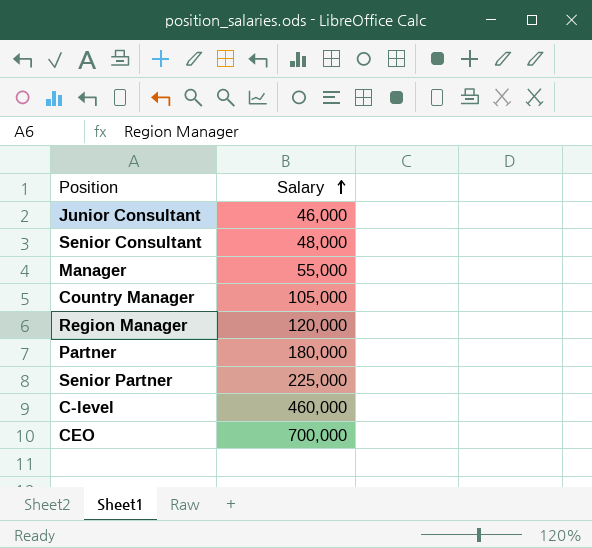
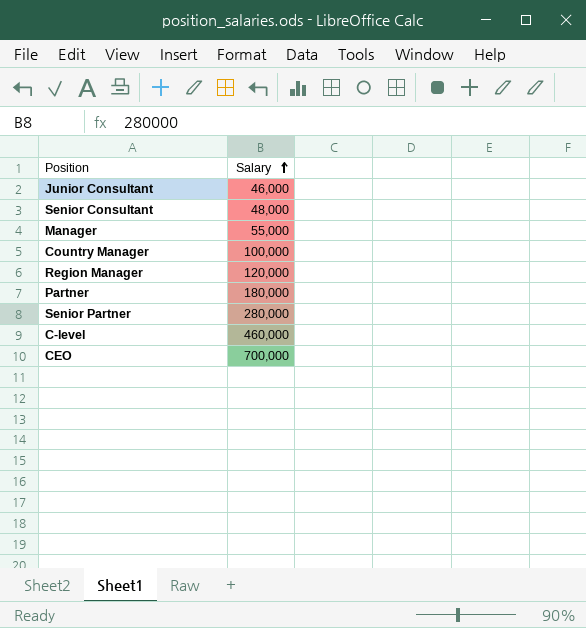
Country Manager | Salary: 105,000 -> 100,000
Senior Partner | Salary: 225,000 -> 280,000

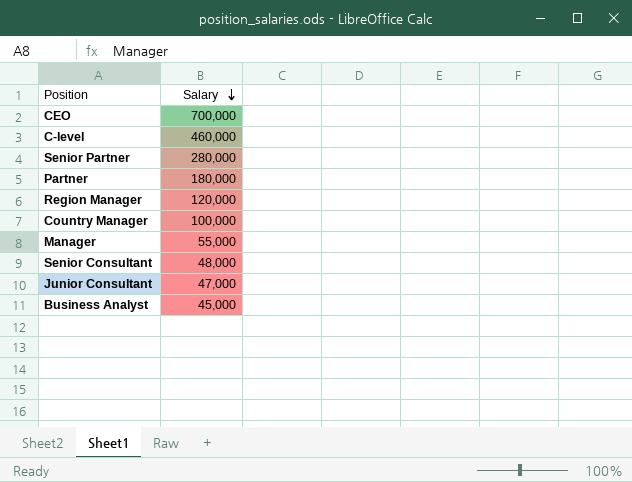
row order: Salary ascending -> Salary descending
Junior Consultant | Salary: 46,000 -> 47,000
row Business Analyst: none -> 45,000

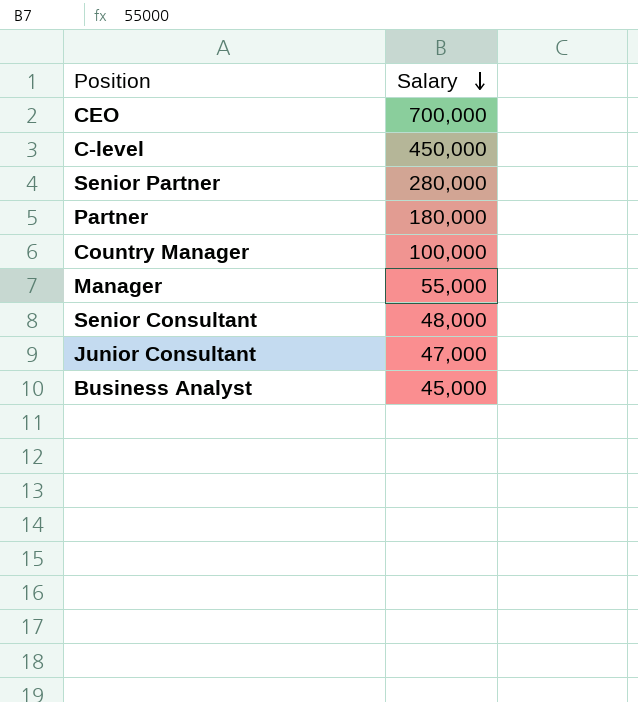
row Region Manager: 120,000 -> none
C-level | Salary: 460,000 -> 450,000

